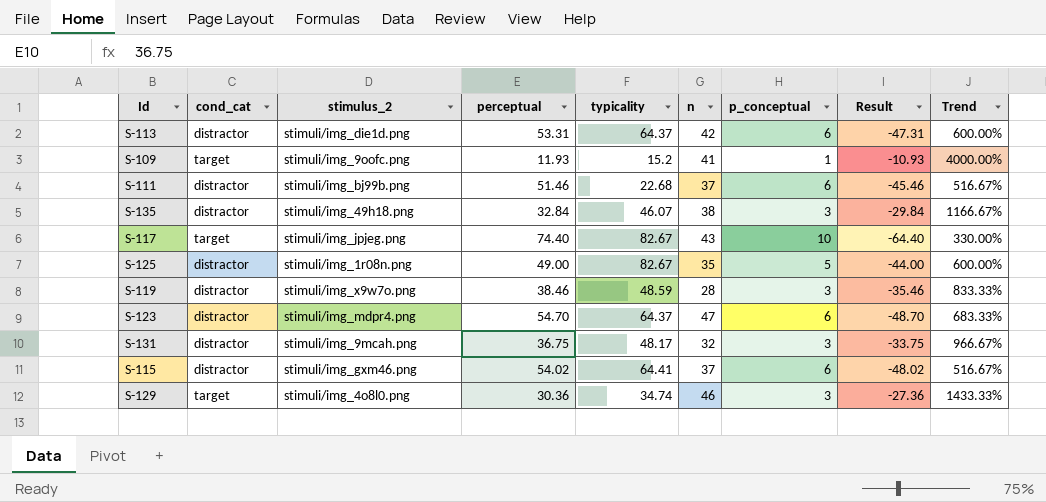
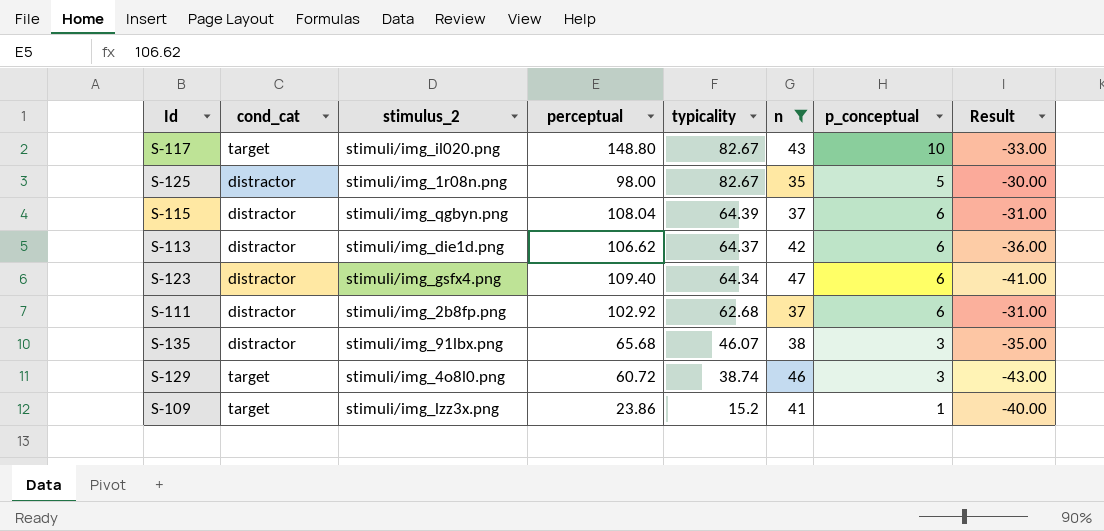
filter: none -> n >= 35
row order: none -> typicality descending
column Trend | formula: ([n] - [p_conceptual]) / [p_conceptual] -> none
column Result | formula: [p_conceptual] - [perceptual] -> [p_conceptual] - [n]
S-117 | stimulus_2: stimuli/img_jpjeg.png -> stimuli/img_il020.png
S-117 | perceptual: 74.40 -> 148.80
S-125 | perceptual: 49.00 -> 98.00
S-115 | stimulus_2: stimuli/img_gxm46.png -> stimuli/img_qgbyn.png
S-115 | perceptual: 54.02 -> 108.04
S-115 | typicality: 64.41 -> 64.39
S-113 | perceptual: 53.31 -> 106.62
S-123 | stimulus_2: stimuli/img_mdpr4.png -> stimuli/img_gsfx4.png
S-123 | perceptual: 54.70 -> 109.40
S-123 | typicality: 64.37 -> 64.34
S-111 | stimulus_2: stimuli/img_bj99b.png -> stimuli/img_2b8fp.png
S-111 | perceptual: 51.46 -> 102.92
S-111 | typicality: 22.68 -> 62.68
S-135 | stimulus_2: stimuli/img_49h18.png -> stimuli/img_91lbx.png
S-135 | perceptual: 32.84 -> 65.68
S-129 | perceptual: 30.36 -> 60.72
S-129 | typicality: 34.74 -> 38.74
S-109 | stimulus_2: stimuli/img_9oofc.png -> stimuli/img_lzz3x.png
S-109 | perceptual: 11.93 -> 23.86

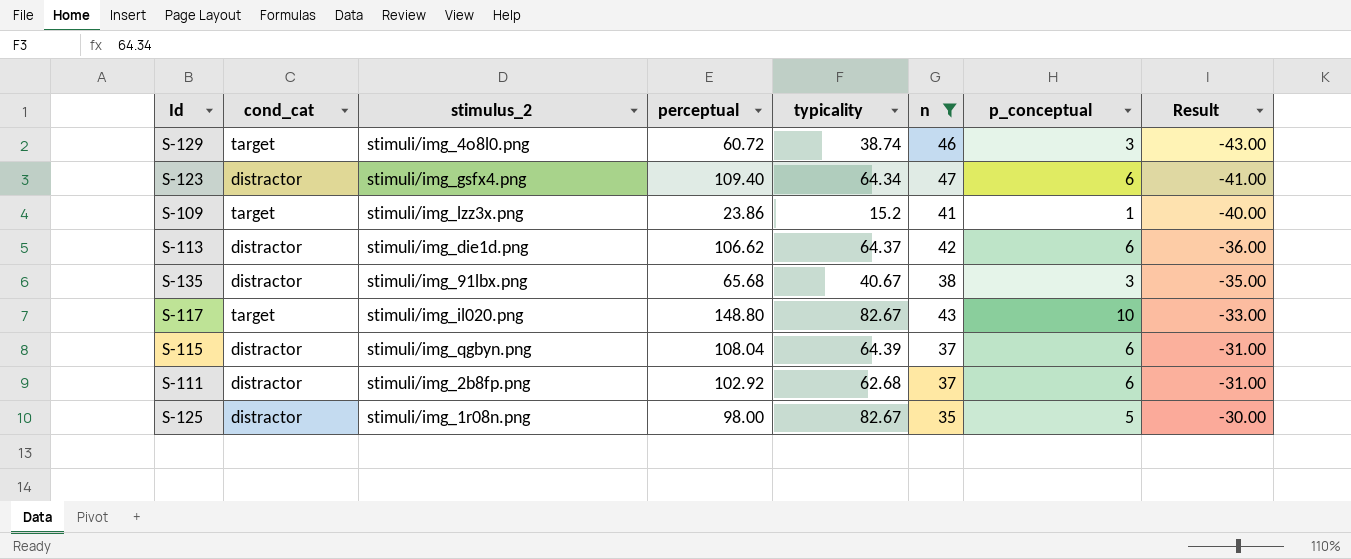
row order: typicality descending -> Result ascending
S-135 | typicality: 46.07 -> 40.67

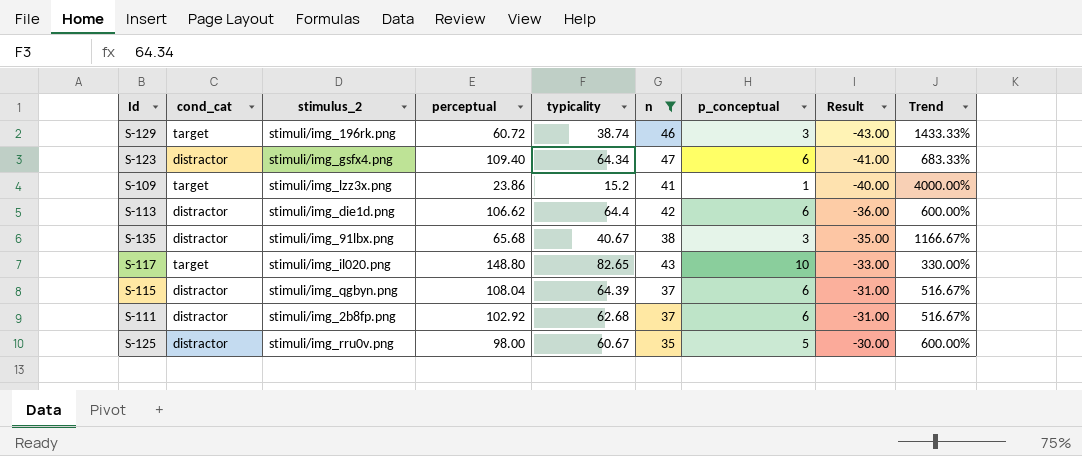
column Trend | formula: none -> ([n] - [p_conceptual]) / [p_conceptual]
S-129 | stimulus_2: stimuli/img_4o8l0.png -> stimuli/img_196rk.png
S-113 | typicality: 64.37 -> 64.4
S-117 | typicality: 82.67 -> 82.65
S-125 | stimulus_2: stimuli/img_1r08n.png -> stimuli/img_rru0v.png
S-125 | typicality: 82.67 -> 60.67

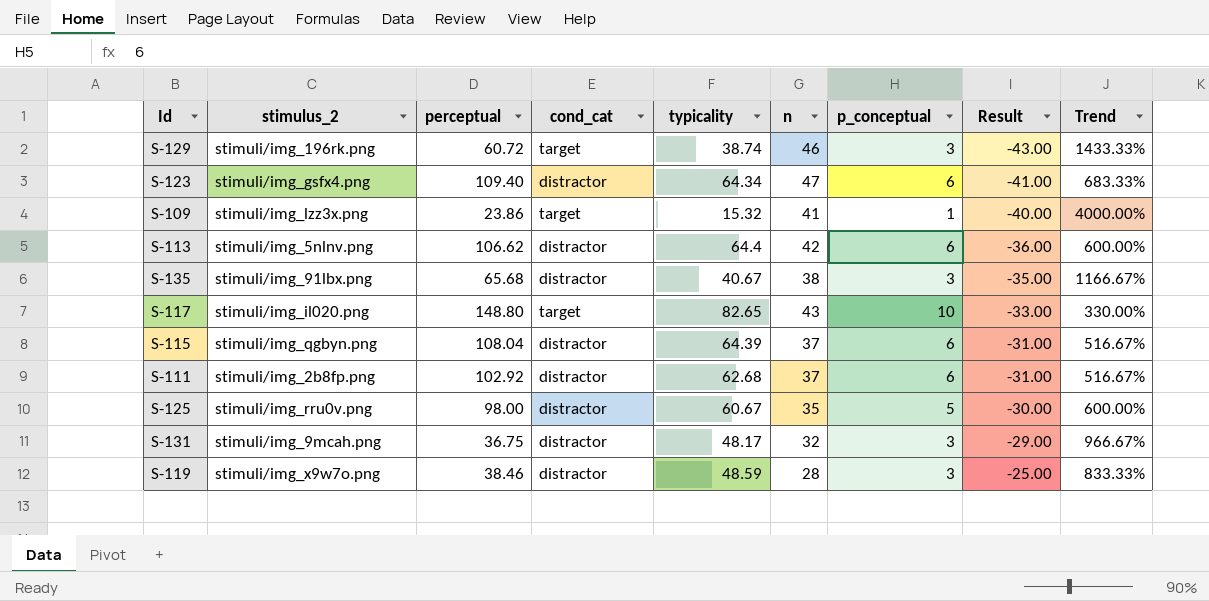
filter: n >= 35 -> none
column cond_cat | position: 2 -> 4
S-109 | typicality: 15.2 -> 15.32
S-113 | stimulus_2: stimuli/img_die1d.png -> stimuli/img_5nlnv.png

